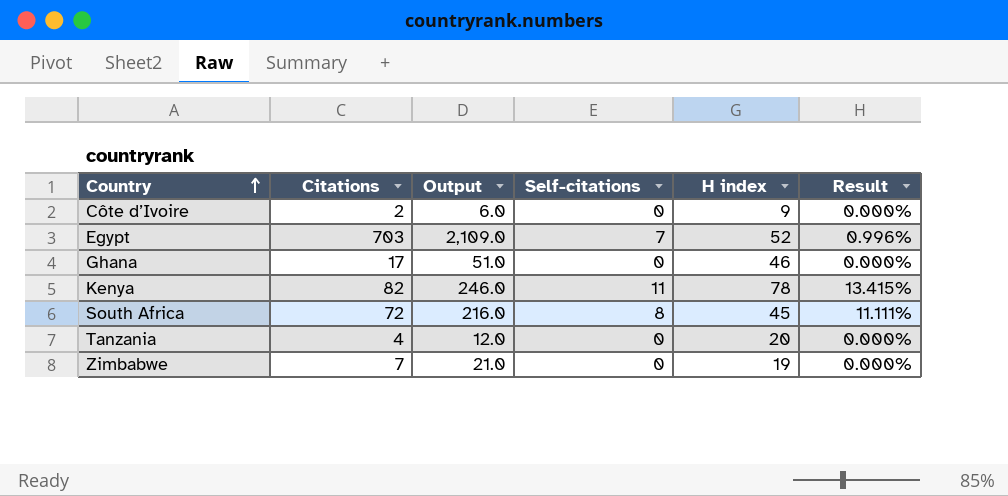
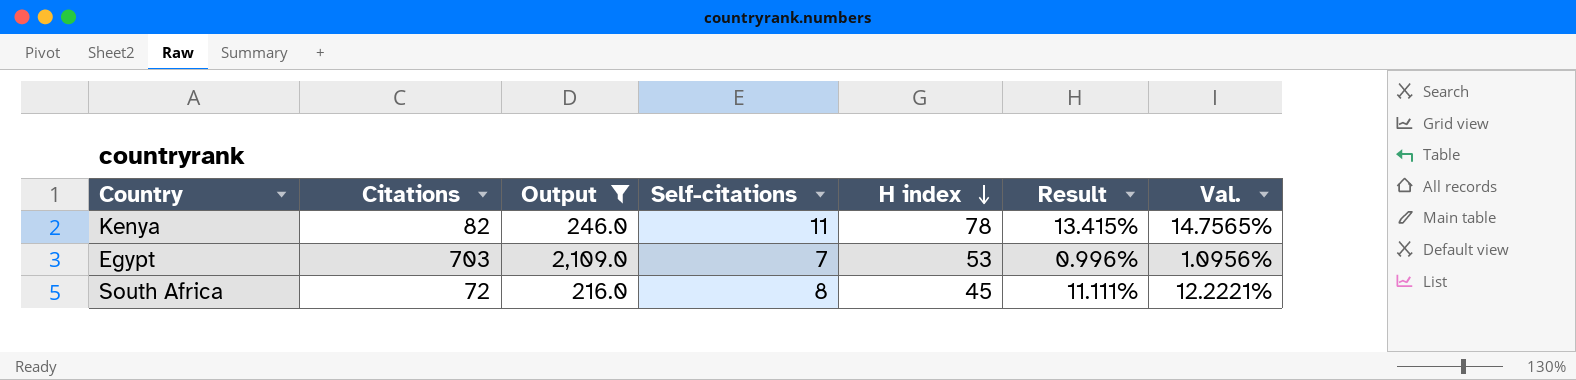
filter: none -> Output >= 216.0
row order: Country ascending -> H index descending
column Val. | formula: none -> [Result] * 1.1
Egypt | H index: 52 -> 53

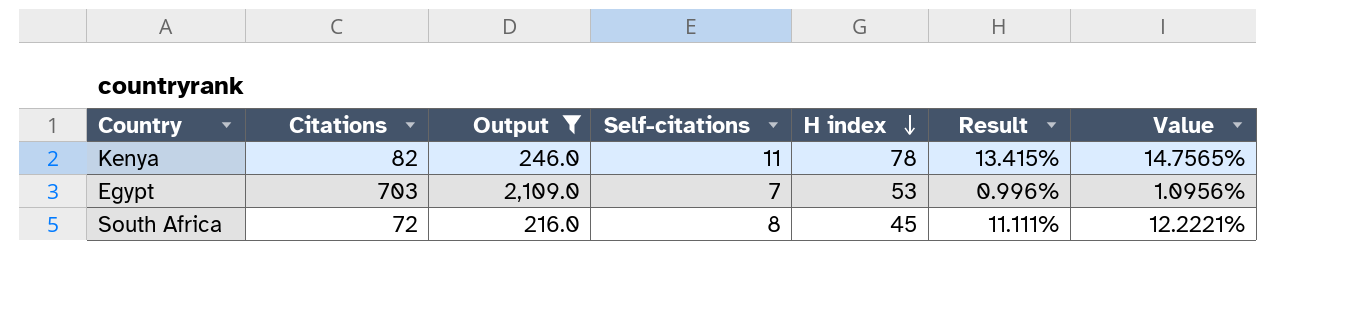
column name: Val. -> Value

